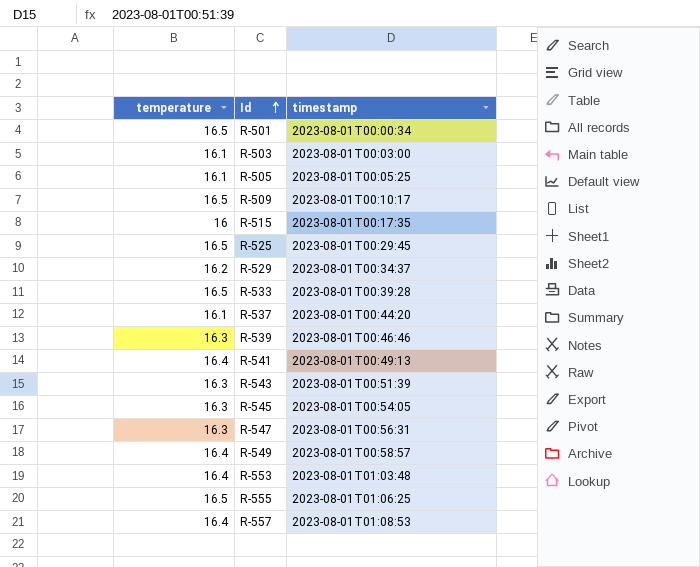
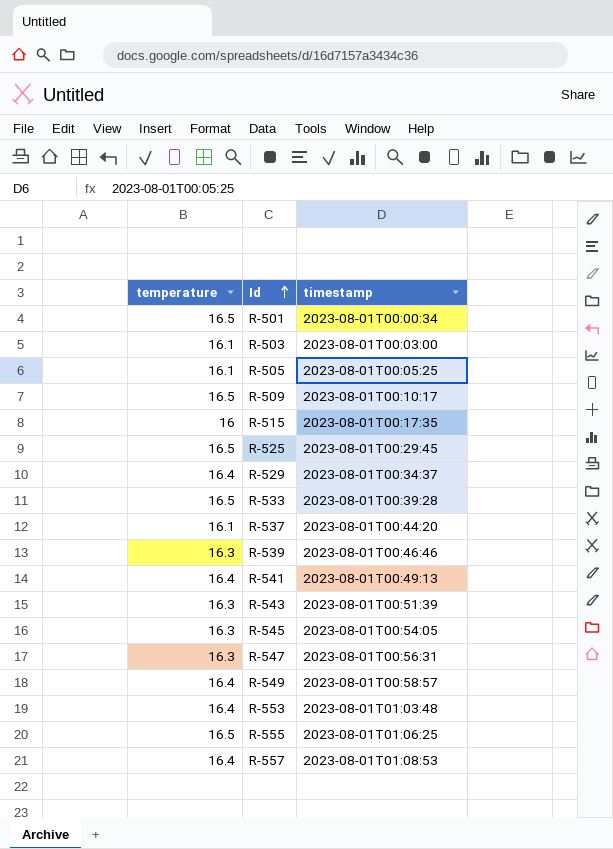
R-529 | temperature: 16.2 -> 16.4

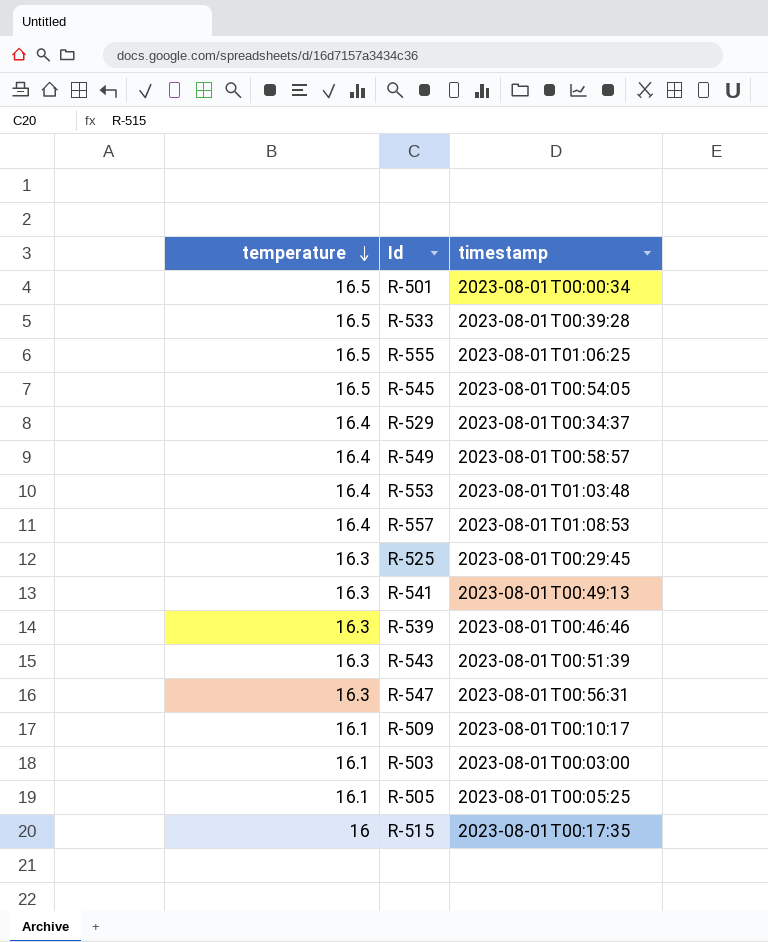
row order: Id ascending -> temperature descending
row R-537: 16.1 | 2023-08-01T00:44:20 -> none
R-545 | temperature: 16.3 -> 16.5
R-525 | temperature: 16.5 -> 16.3
R-541 | temperature: 16.4 -> 16.3
R-509 | temperature: 16.5 -> 16.1

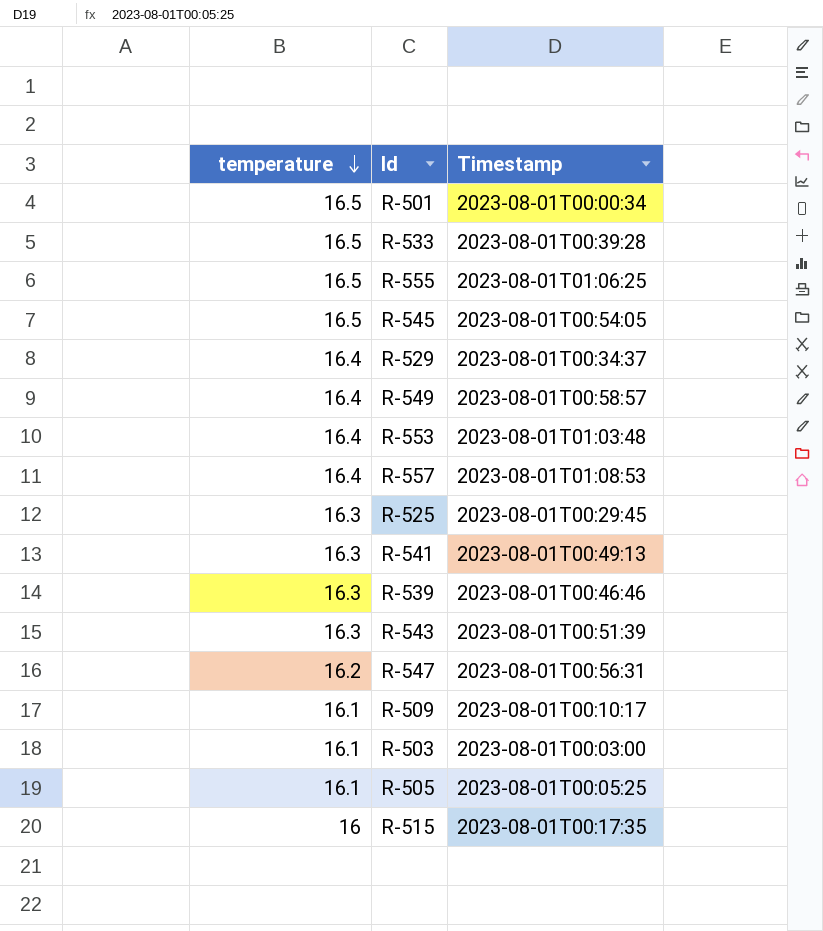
column name: timestamp -> Timestamp
R-547 | temperature: 16.3 -> 16.2

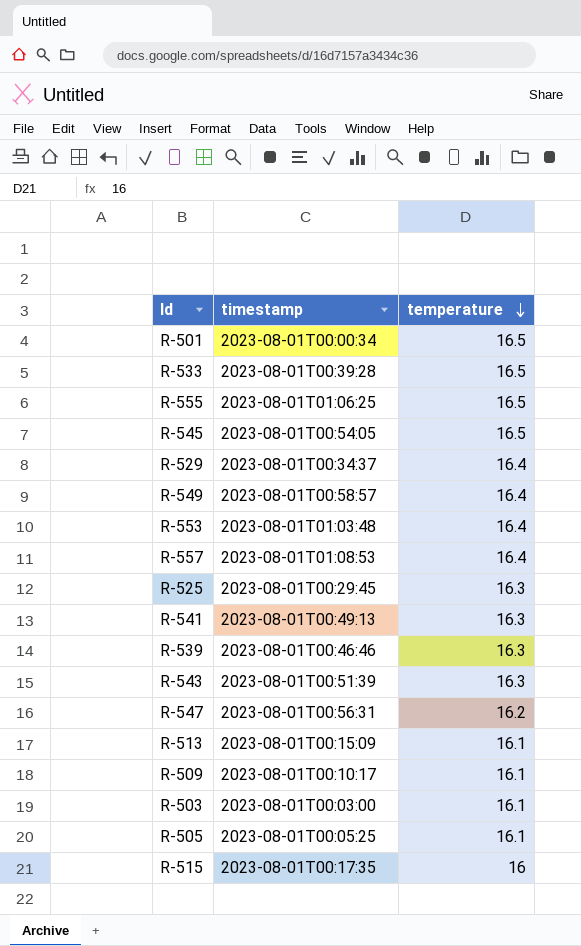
column name: Timestamp -> timestamp
column temperature | position: 1 -> 3
row R-513: none -> 2023-08-01T00:15:09 | 16.1

